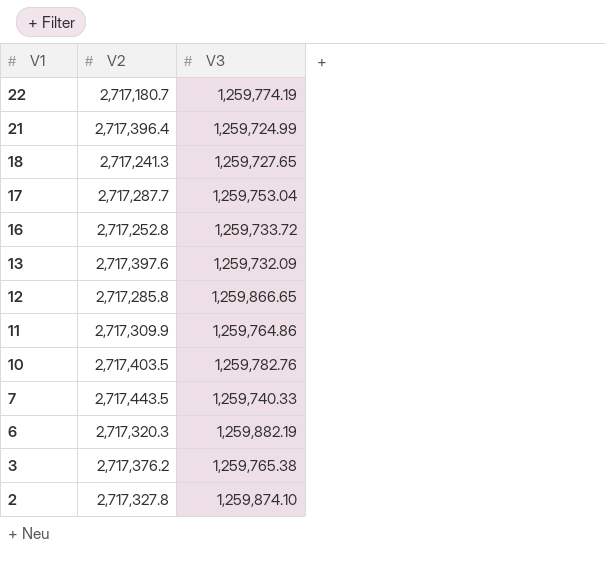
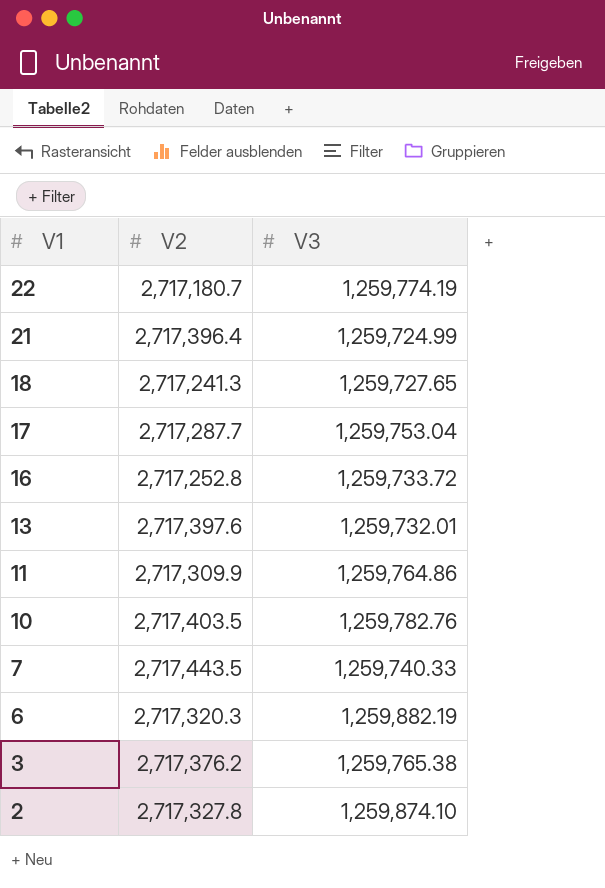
row 12: 2,717,285.8 | 1,259,866.65 -> none
13 | V3: 1,259,732.09 -> 1,259,732.01

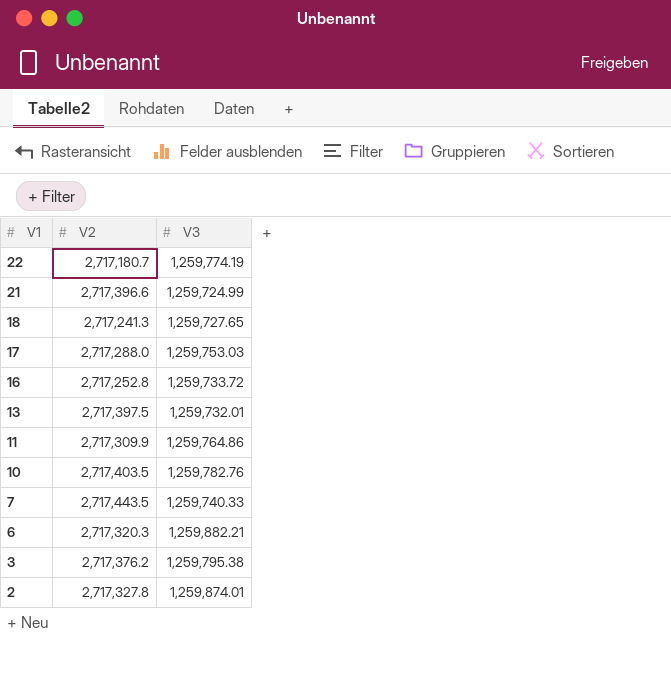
21 | V2: 2,717,396.4 -> 2,717,396.6
17 | V2: 2,717,287.7 -> 2,717,288.0
17 | V3: 1,259,753.04 -> 1,259,753.03
13 | V2: 2,717,397.6 -> 2,717,397.5
6 | V3: 1,259,882.19 -> 1,259,882.21
3 | V3: 1,259,765.38 -> 1,259,795.38
2 | V3: 1,259,874.10 -> 1,259,874.01

